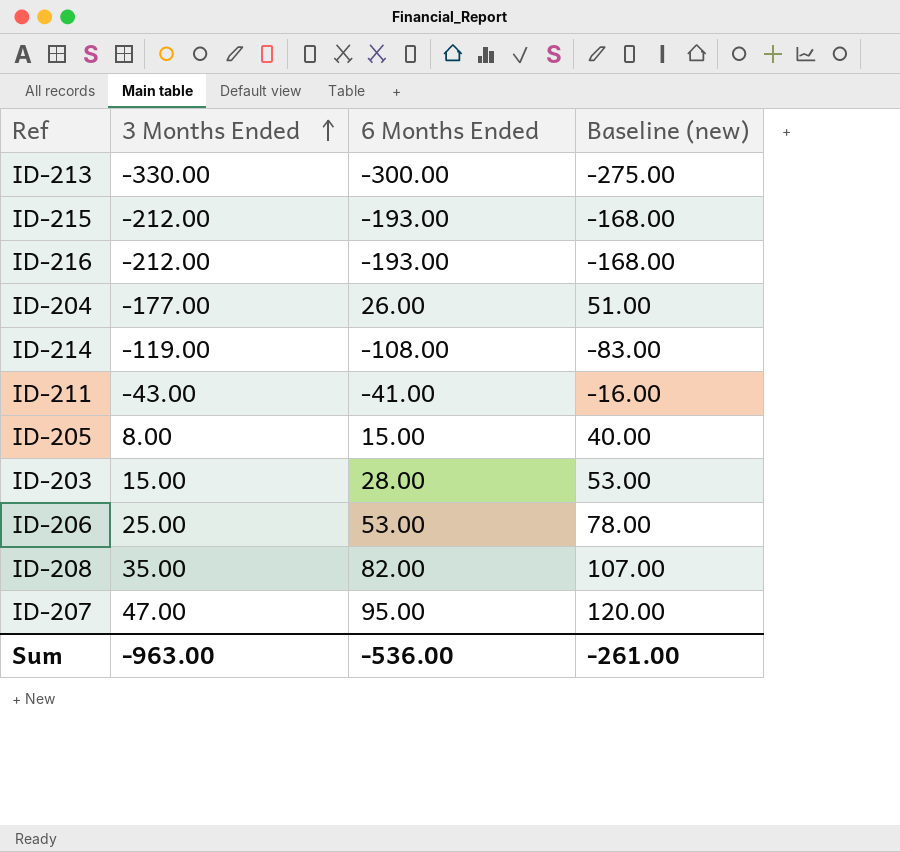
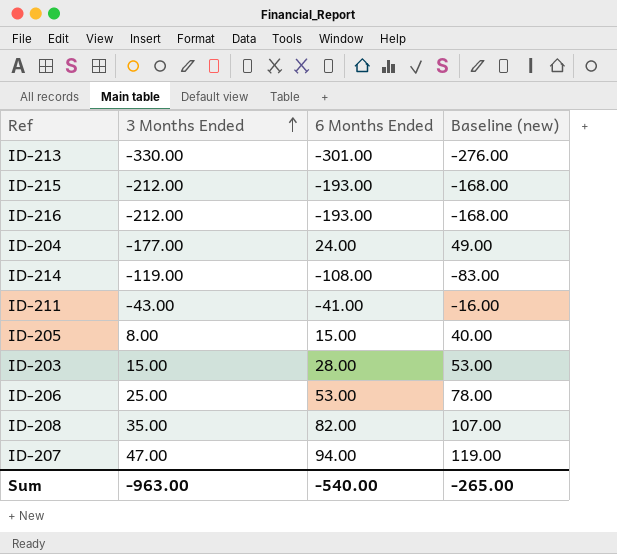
ID-213 | 6 Months Ended: -300.00 -> -301.00
ID-213 | Baseline (new): -275.00 -> -276.00
ID-204 | 6 Months Ended: 26.00 -> 24.00
ID-204 | Baseline (new): 51.00 -> 49.00
ID-207 | 6 Months Ended: 95.00 -> 94.00
ID-207 | Baseline (new): 120.00 -> 119.00
Sum | 6 Months Ended: -536.00 -> -540.00
Sum | Baseline (new): -261.00 -> -265.00

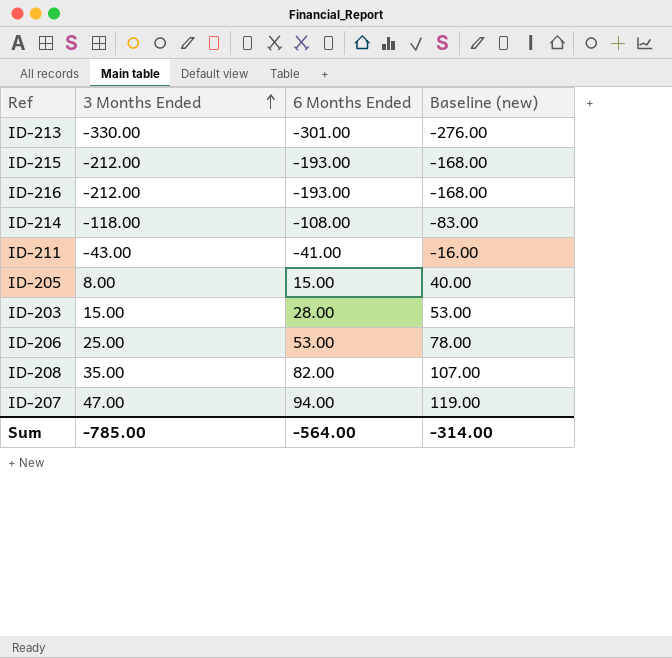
row ID-204: -177.00 | 24.00 | 49.00 -> none
ID-214 | 3 Months Ended: -119.00 -> -118.00
Sum | 3 Months Ended: -963.00 -> -785.00
Sum | 6 Months Ended: -540.00 -> -564.00
Sum | Baseline (new): -265.00 -> -314.00

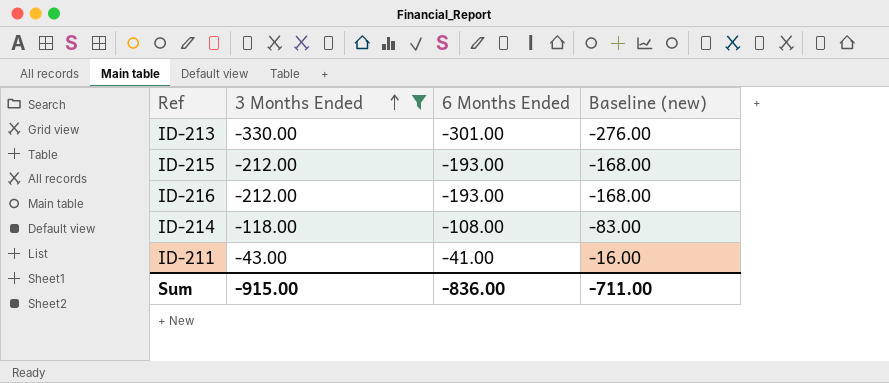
filter: none -> 3 Months Ended <= -43.00
Sum | 3 Months Ended: -785.00 -> -915.00
Sum | 6 Months Ended: -564.00 -> -836.00
Sum | Baseline (new): -314.00 -> -711.00

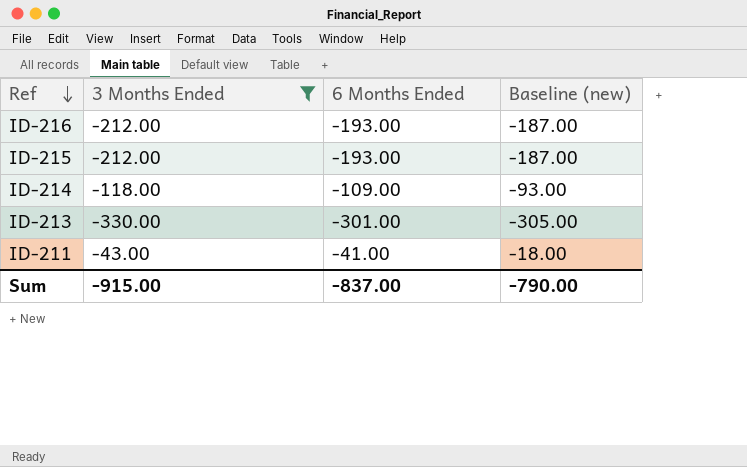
row order: 3 Months Ended ascending -> Ref descending
column Baseline (new) | formula: [6 Months Ended] + 25 -> [3 Months Ended] + 25
ID-214 | 6 Months Ended: -108.00 -> -109.00
Sum | 6 Months Ended: -836.00 -> -837.00
Sum | Baseline (new): -711.00 -> -790.00

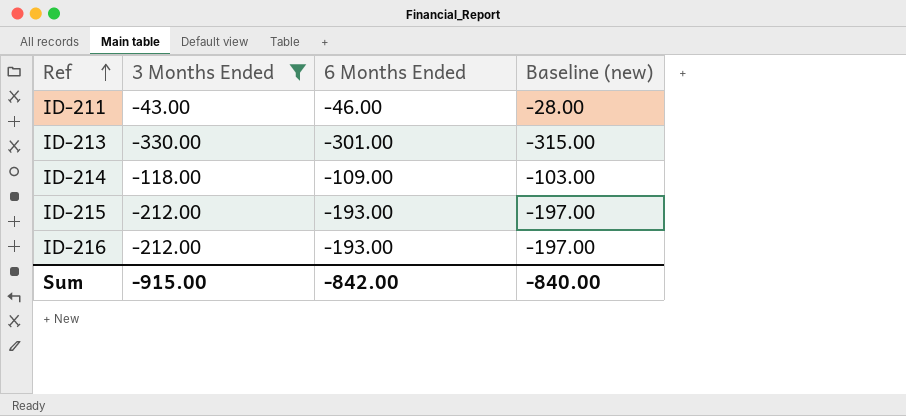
row order: Ref descending -> Ref ascending
column Baseline (new) | formula: [3 Months Ended] + 25 -> [3 Months Ended] + 15
ID-211 | 6 Months Ended: -41.00 -> -46.00
Sum | 6 Months Ended: -837.00 -> -842.00
Sum | Baseline (new): -790.00 -> -840.00

